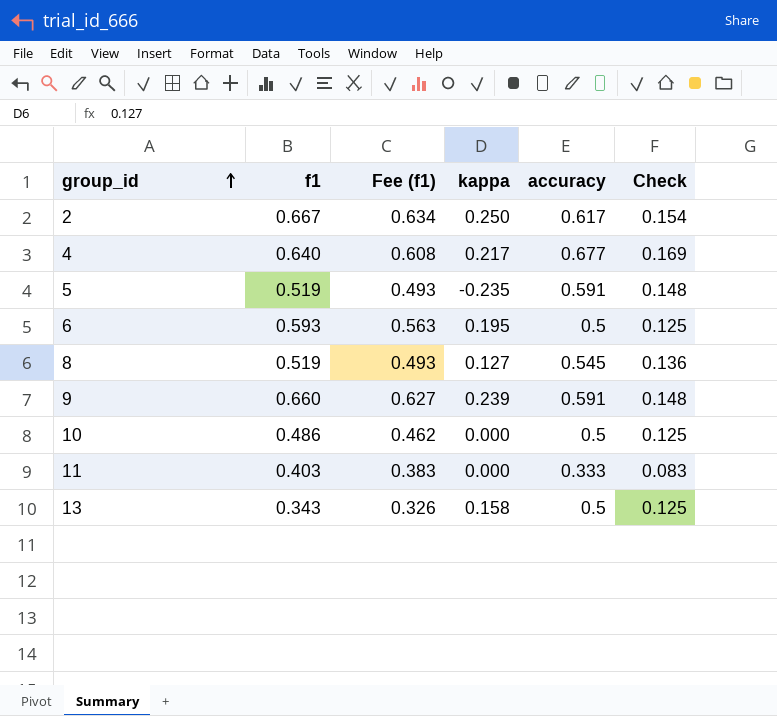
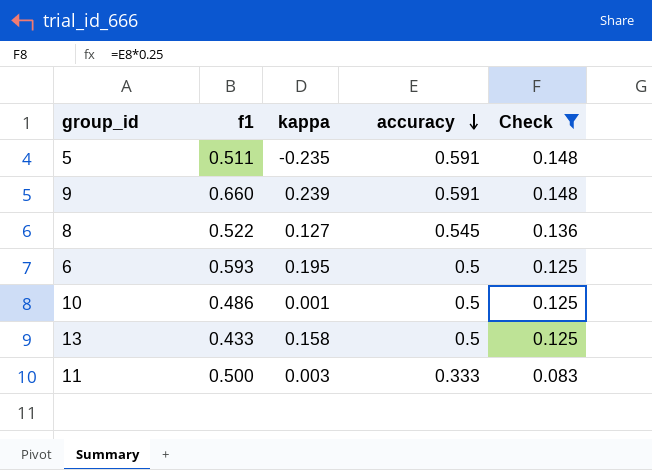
filter: none -> Check <= 0.148
row order: group_id ascending -> accuracy descending
column Fee (f1) | formula: [f1] * 0.95 -> none
5 | f1: 0.519 -> 0.511
8 | f1: 0.519 -> 0.522
10 | kappa: 0.000 -> 0.001
13 | f1: 0.343 -> 0.433
11 | f1: 0.403 -> 0.500
11 | kappa: 0.000 -> 0.003

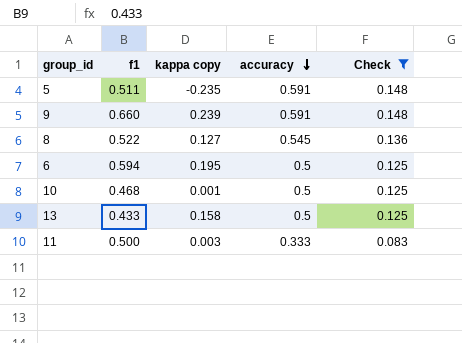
column name: kappa -> kappa copy
6 | f1: 0.593 -> 0.594
10 | f1: 0.486 -> 0.468

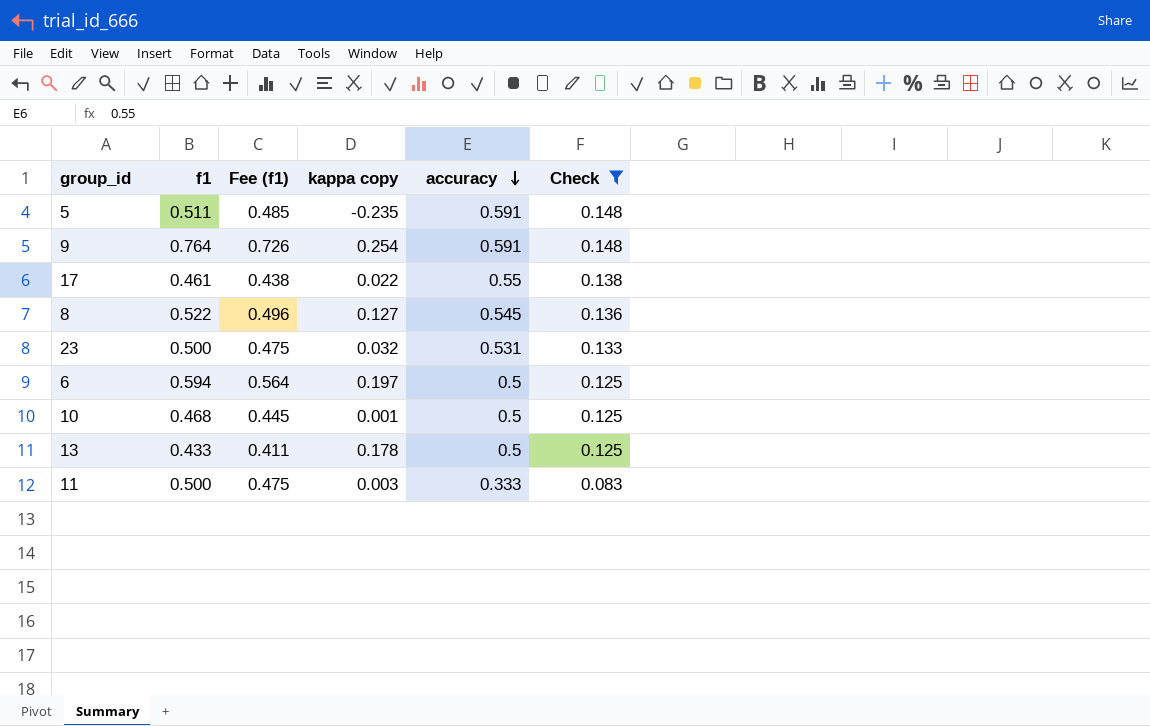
column Fee (f1) | formula: none -> [f1] * 0.95
9 | f1: 0.660 -> 0.764
9 | kappa copy: 0.239 -> 0.254
row 17: none -> 0.461 | 0.438 | 0.022 | 0.55 | 0.138
row 23: none -> 0.500 | 0.475 | 0.032 | 0.531 | 0.133
6 | kappa copy: 0.195 -> 0.197
13 | kappa copy: 0.158 -> 0.178

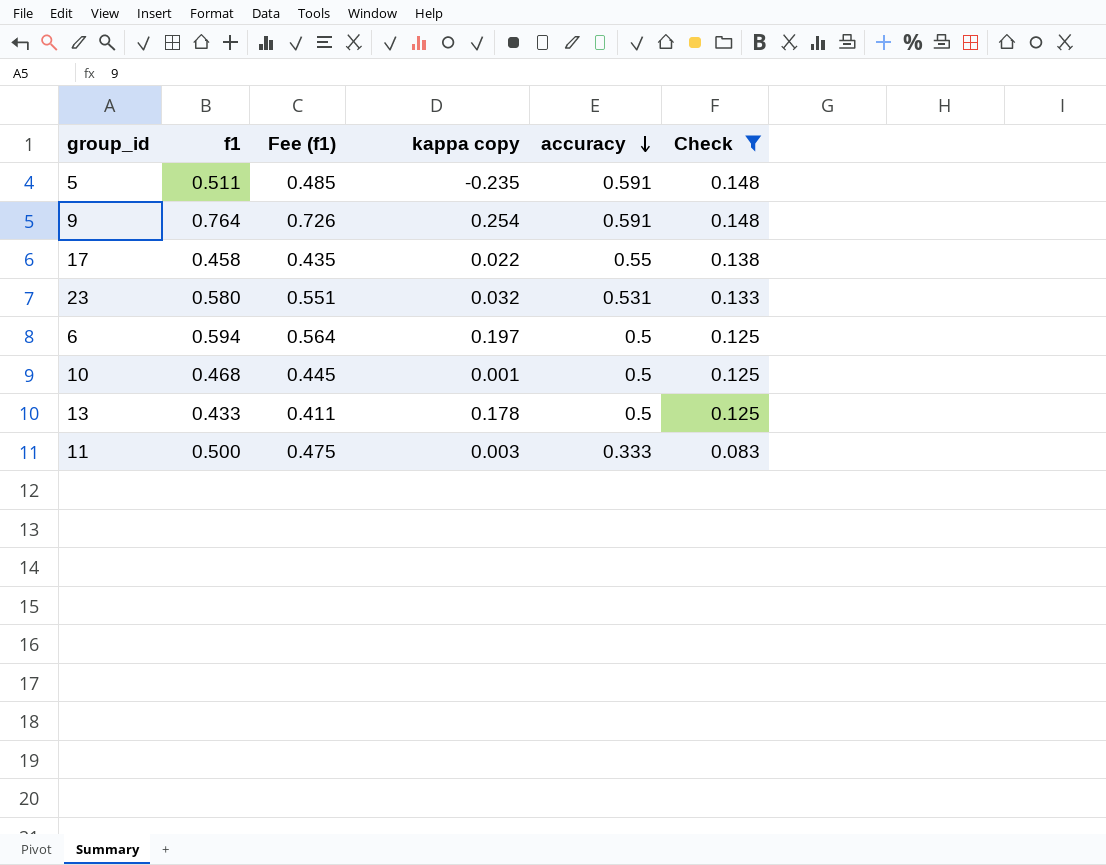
row 8: 0.522 | 0.496 | 0.127 | 0.545 | 0.136 -> none
17 | f1: 0.461 -> 0.458
17 | Fee (f1): 0.438 -> 0.435
23 | f1: 0.500 -> 0.580
23 | Fee (f1): 0.475 -> 0.551

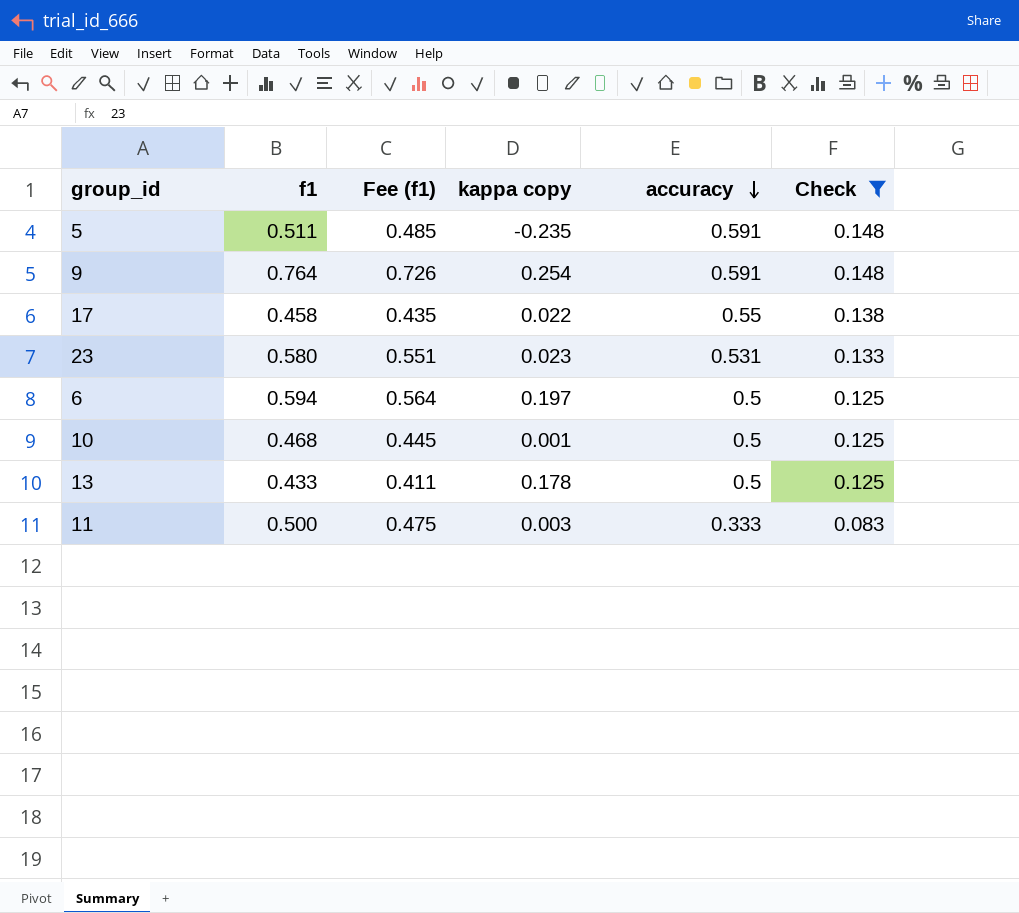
23 | kappa copy: 0.032 -> 0.023

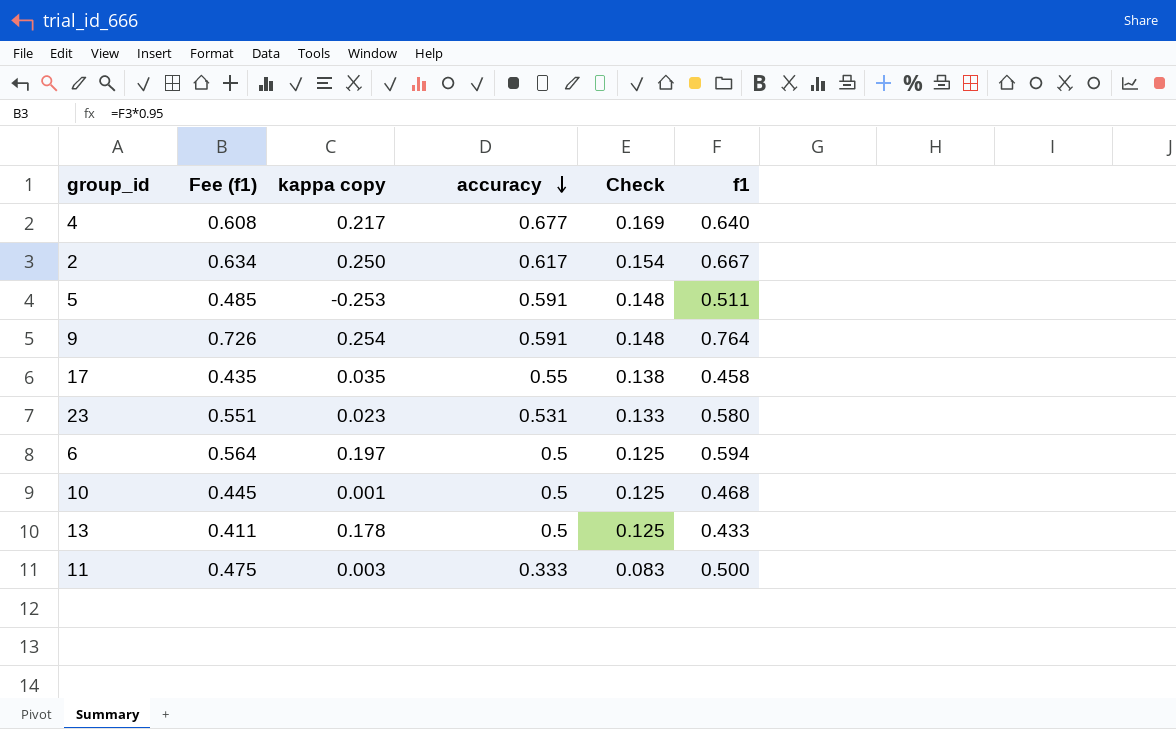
filter: Check <= 0.148 -> none
column f1 | position: 2 -> 6
5 | kappa copy: -0.235 -> -0.253
17 | kappa copy: 0.022 -> 0.035

